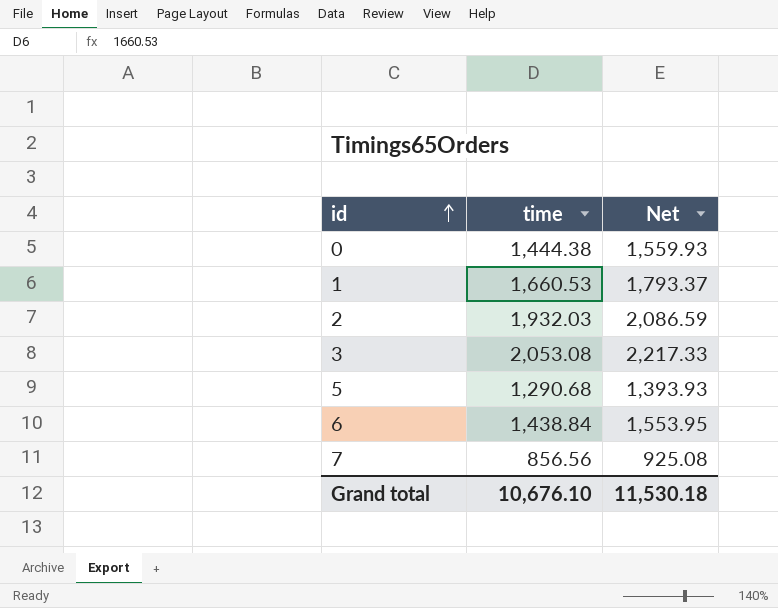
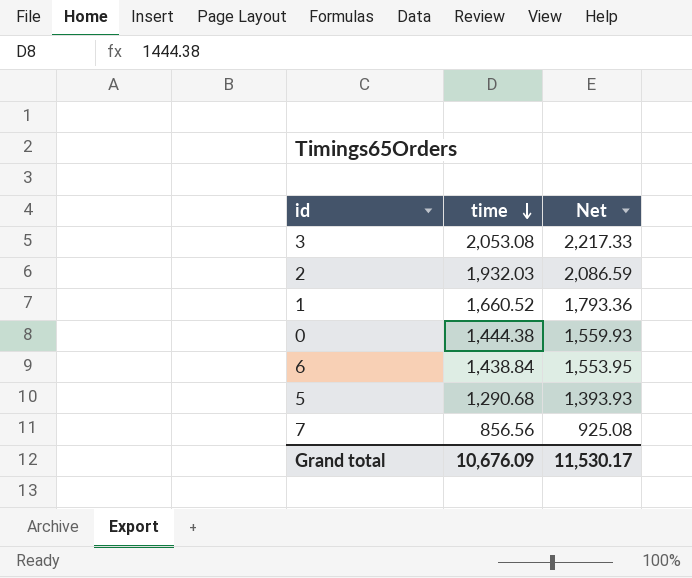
row order: id ascending -> time descending
1 | time: 1,660.53 -> 1,660.52
1 | Net: 1,793.37 -> 1,793.36
Grand total | time: 10,676.10 -> 10,676.09
Grand total | Net: 11,530.18 -> 11,530.17

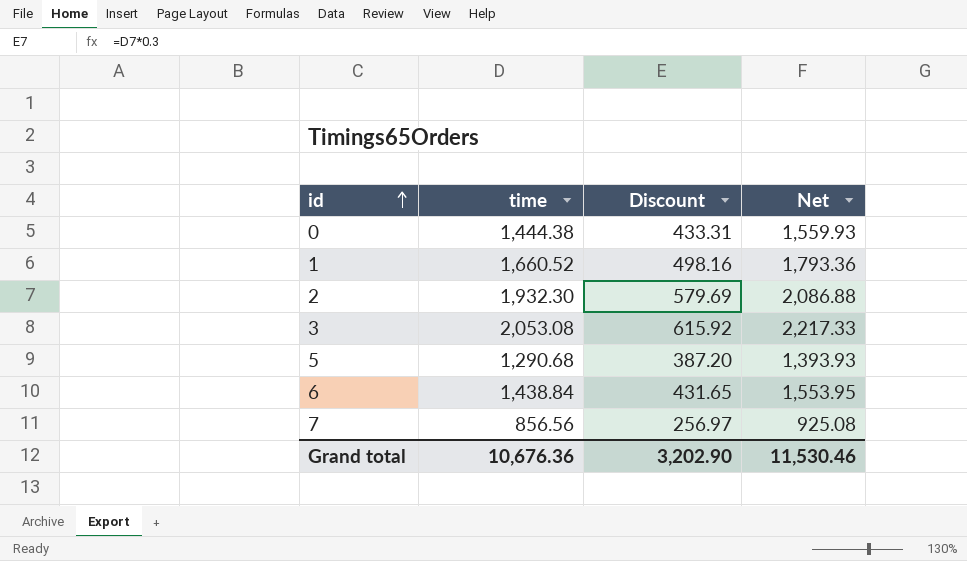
row order: time descending -> id ascending
column Discount | formula: none -> [time] * 0.3
2 | time: 1,932.03 -> 1,932.30
2 | Net: 2,086.59 -> 2,086.88
Grand total | time: 10,676.09 -> 10,676.36
Grand total | Net: 11,530.17 -> 11,530.46

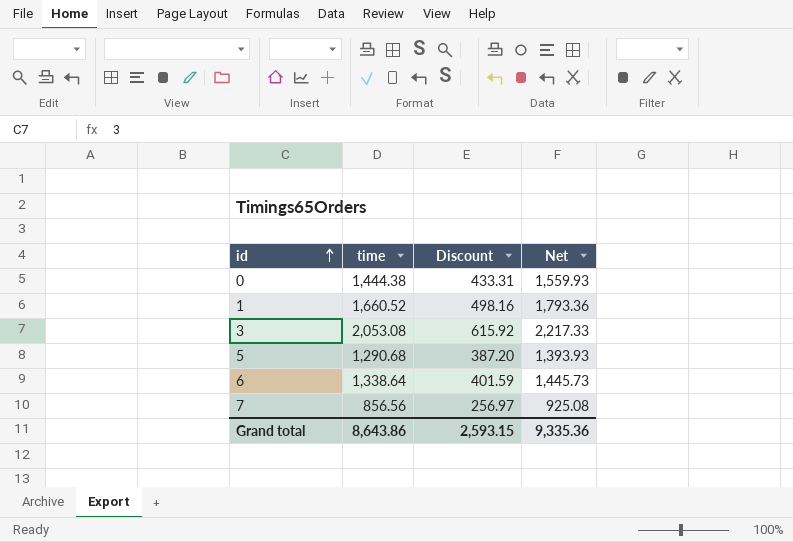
row 2: 1,932.30 | 579.69 | 2,086.88 -> none
6 | time: 1,438.84 -> 1,338.64
6 | Discount: 431.65 -> 401.59
6 | Net: 1,553.95 -> 1,445.73
Grand total | time: 10,676.36 -> 8,643.86
Grand total | Discount: 3,202.90 -> 2,593.15
Grand total | Net: 11,530.46 -> 9,335.36

